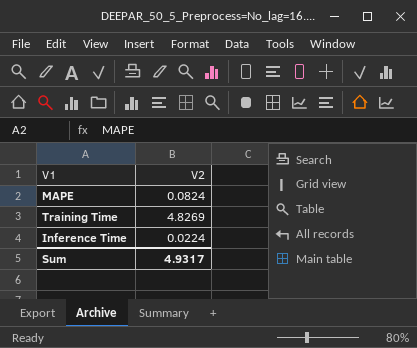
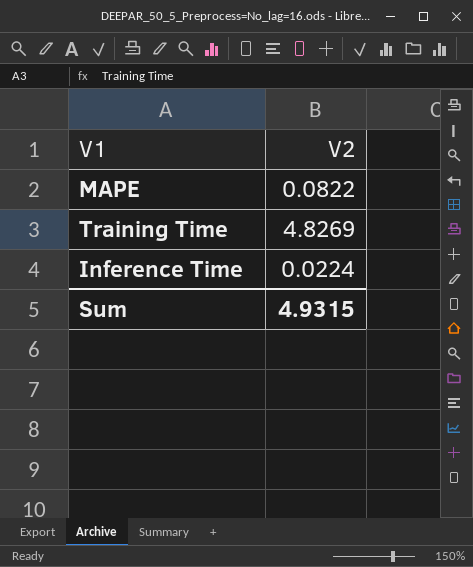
MAPE | V2: 0.0824 -> 0.0822
Sum | V2: 4.9317 -> 4.9315

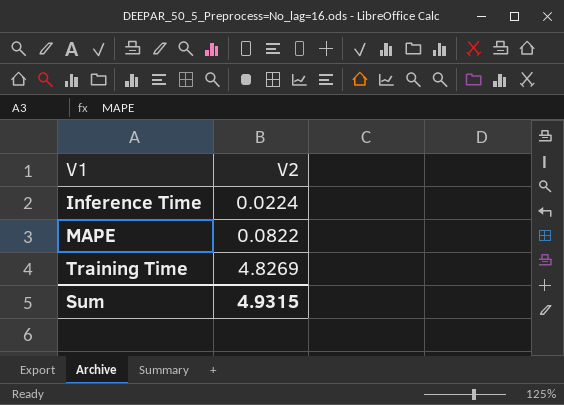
row order: none -> V1 ascending

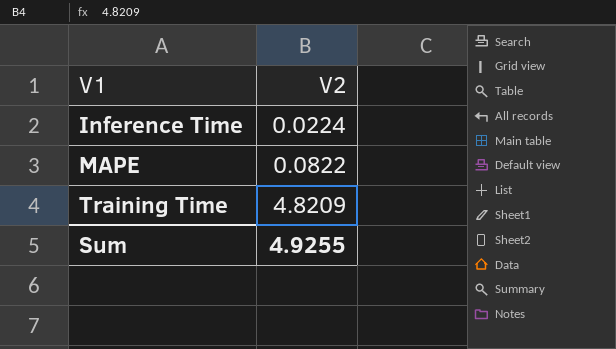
Training Time | V2: 4.8269 -> 4.8209
Sum | V2: 4.9315 -> 4.9255

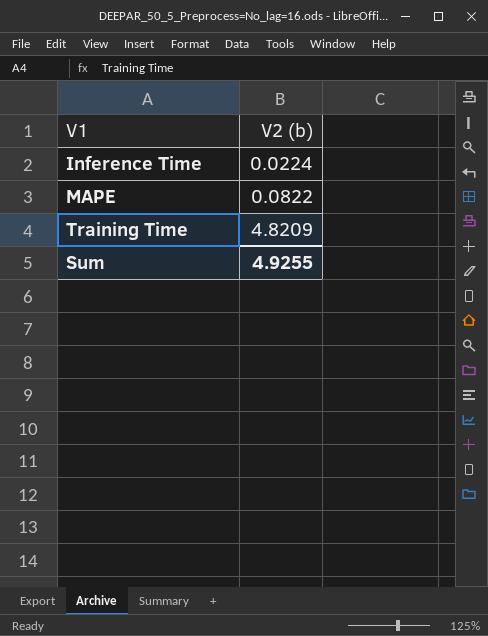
column name: V2 -> V2 (b)

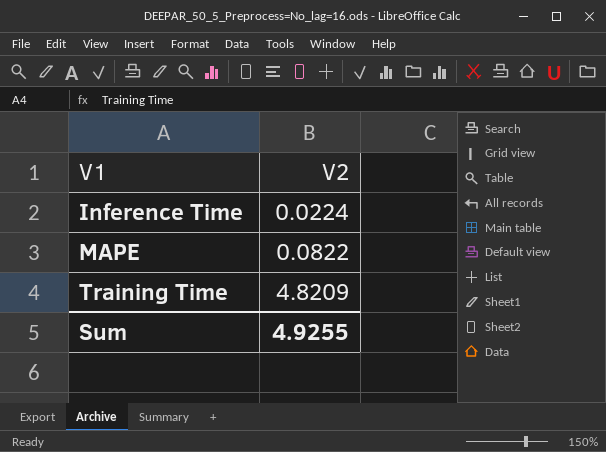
column name: V2 (b) -> V2

